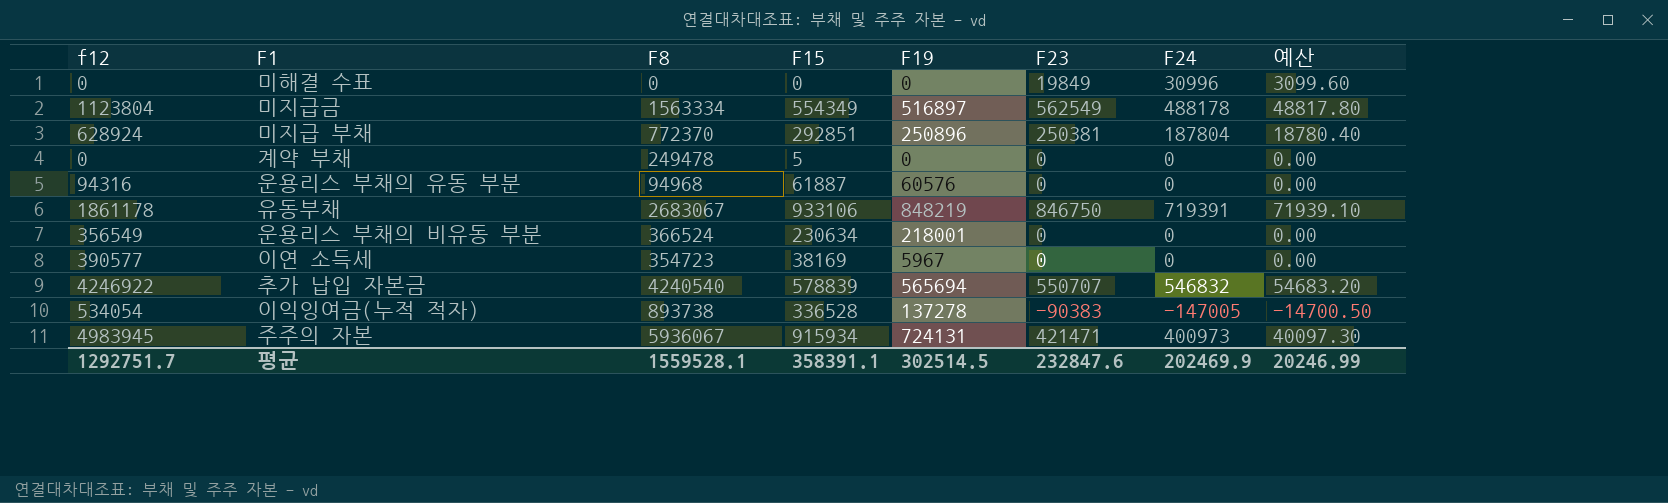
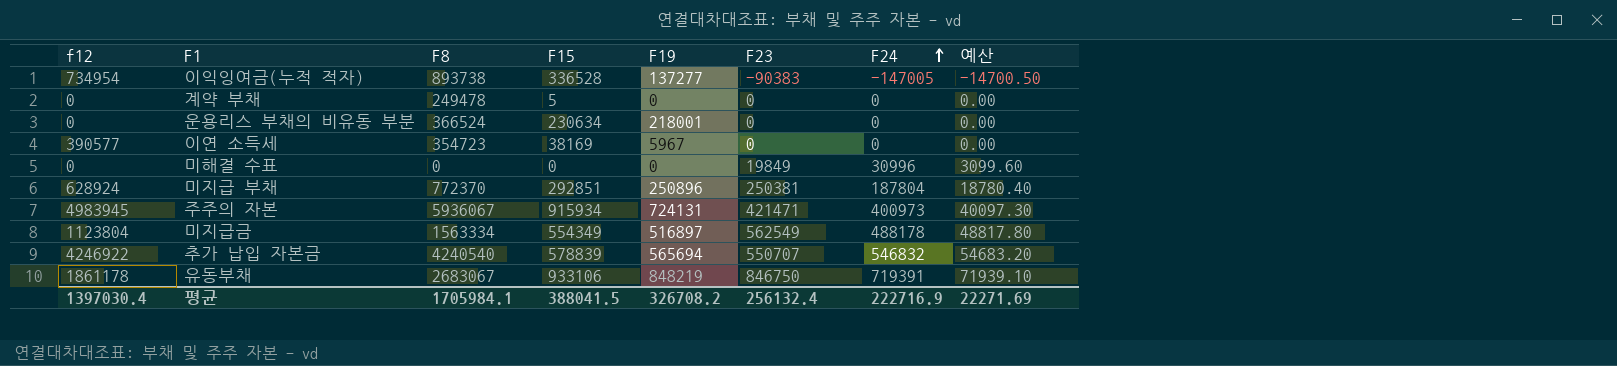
row order: none -> F24 ascending
row 운용리스 부채의 유동 부분: 94316 | 94968 | 61887 | 60576 | 0 | 0 | 0.00 -> none
이익잉여금(누적 적자) | f12: 534054 -> 734954
이익잉여금(누적 적자) | F19: 137278 -> 137277
운용리스 부채의 비유동 부분 | f12: 356549 -> 0
평균 | f12: 1292751.7 -> 1397030.4
평균 | F8: 1559528.1 -> 1705984.1
평균 | F15: 358391.1 -> 388041.5
평균 | F19: 302514.5 -> 326708.2
평균 | F23: 232847.6 -> 256132.4
평균 | F24: 202469.9 -> 222716.9
평균 | 예산: 20246.99 -> 22271.69

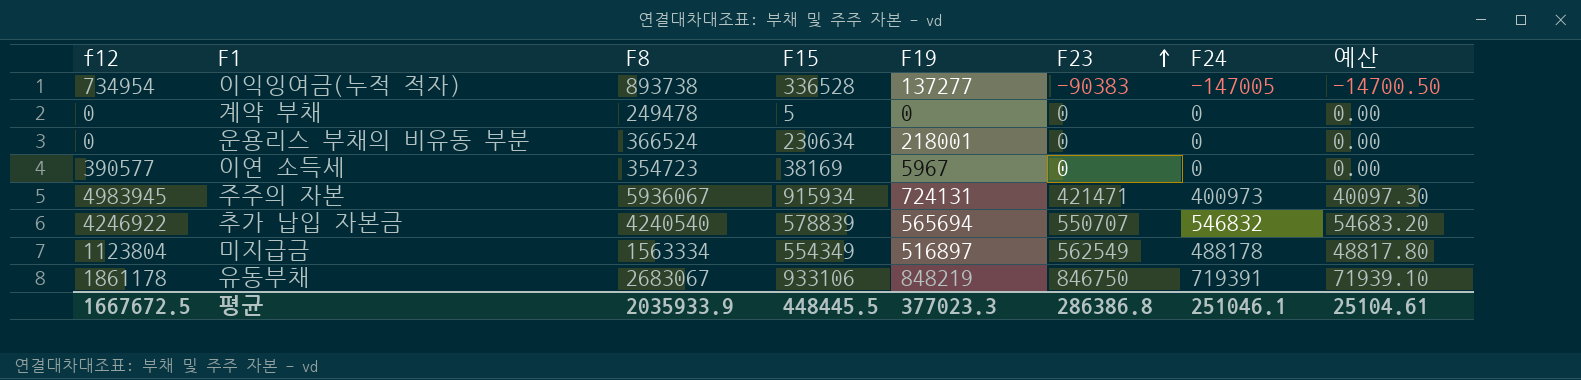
row order: F24 ascending -> F23 ascending
row 미해결 수표: 0 | 0 | 0 | 0 | 19849 | 30996 | 3099.60 -> none
row 미지급 부채: 628924 | 772370 | 292851 | 250896 | 250381 | 187804 | 18780.40 -> none
평균 | f12: 1397030.4 -> 1667672.5
평균 | F8: 1705984.1 -> 2035933.9
평균 | F15: 388041.5 -> 448445.5
평균 | F19: 326708.2 -> 377023.3
평균 | F23: 256132.4 -> 286386.8
평균 | F24: 222716.9 -> 251046.1
평균 | 예산: 22271.69 -> 25104.61

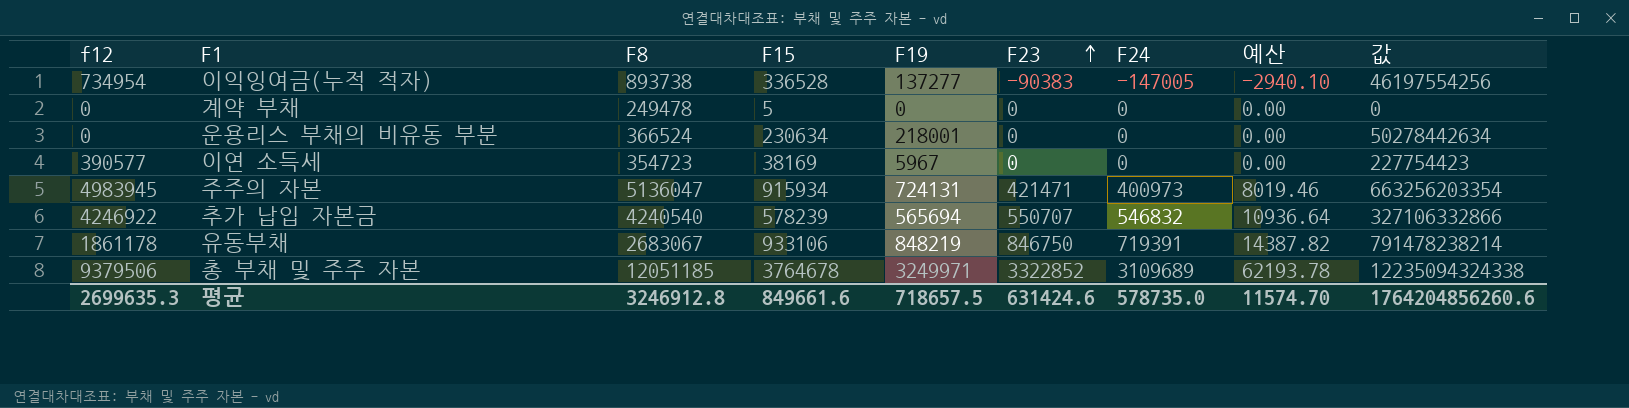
column 예산 | formula: [F24] * 0.1 -> [F24] * 0.02
column 값 | formula: none -> [F15] * [F19]
row 미지급금: 1123804 | 1563334 | 554349 | 516897 | 562549 | 488178 | 48817.80 -> none
주주의 자본 | F8: 5936067 -> 5136047
추가 납입 자본금 | F15: 578839 -> 578239
row 총 부채 및 주주 자본: none -> 9379506 | 12051185 | 3764678 | 3249971 | 3322852 | 3109689 | 62193.78 | 12235094324338
평균 | f12: 1667672.5 -> 2699635.3
평균 | F8: 2035933.9 -> 3246912.8
평균 | F15: 448445.5 -> 849661.6
평균 | F19: 377023.3 -> 718657.5
평균 | F23: 286386.8 -> 631424.6
평균 | F24: 251046.1 -> 578735.0
평균 | 예산: 25104.61 -> 11574.70

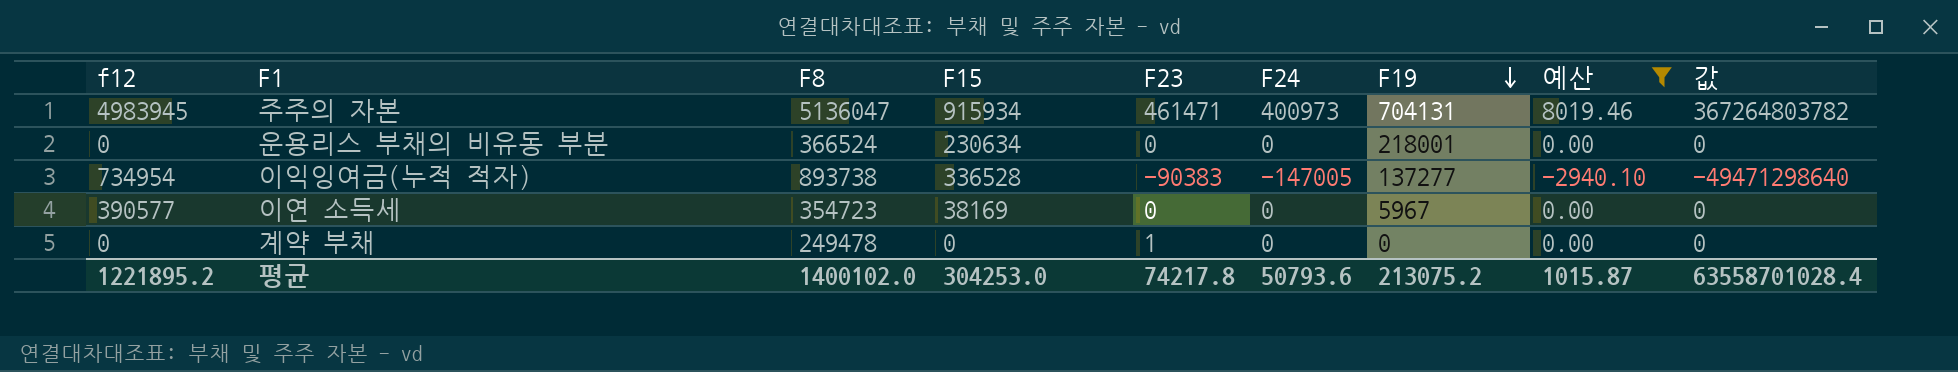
filter: none -> 예산 <= 8019.46
row order: F23 ascending -> F19 descending
column F19 | position: 5 -> 7
column 값 | formula: [F15] * [F19] -> [F15] * [F24]
주주의 자본 | F23: 421471 -> 461471
주주의 자본 | F19: 724131 -> 704131
계약 부채 | F15: 5 -> 0
계약 부채 | F23: 0 -> 1
평균 | f12: 2699635.3 -> 1221895.2
평균 | F8: 3246912.8 -> 1400102.0
평균 | F15: 849661.6 -> 304253.0
평균 | F23: 631424.6 -> 74217.8
평균 | F24: 578735.0 -> 50793.6
평균 | F19: 718657.5 -> 213075.2
평균 | 예산: 11574.70 -> 1015.87
평균 | 값: 1764204856260.6 -> 63558701028.4

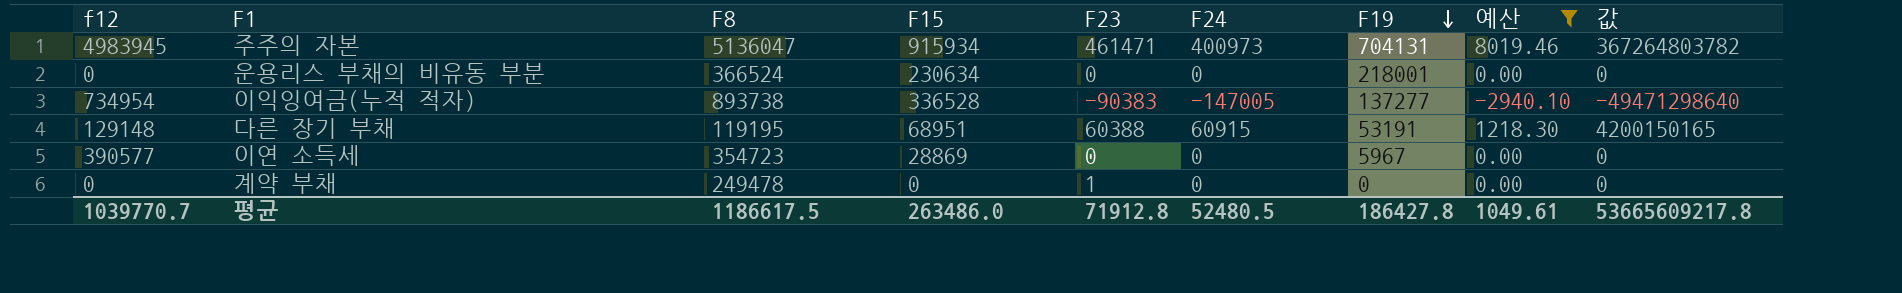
row 다른 장기 부채: none -> 129148 | 119195 | 68951 | 60388 | 60915 | 53191 | 1218.30 | 4200150165
이연 소득세 | F15: 38169 -> 28869
평균 | f12: 1221895.2 -> 1039770.7
평균 | F8: 1400102.0 -> 1186617.5
평균 | F15: 304253.0 -> 263486.0
평균 | F23: 74217.8 -> 71912.8
평균 | F24: 50793.6 -> 52480.5
평균 | F19: 213075.2 -> 186427.8
평균 | 예산: 1015.87 -> 1049.61
평균 | 값: 63558701028.4 -> 53665609217.8

